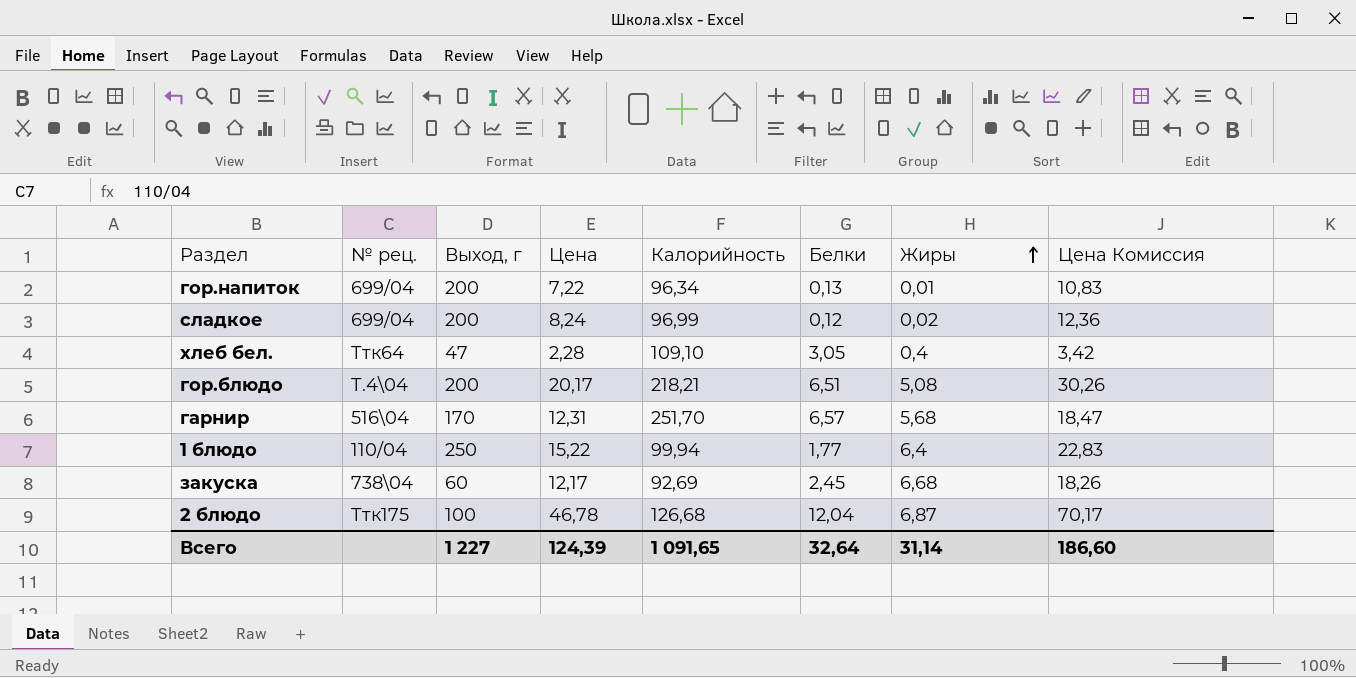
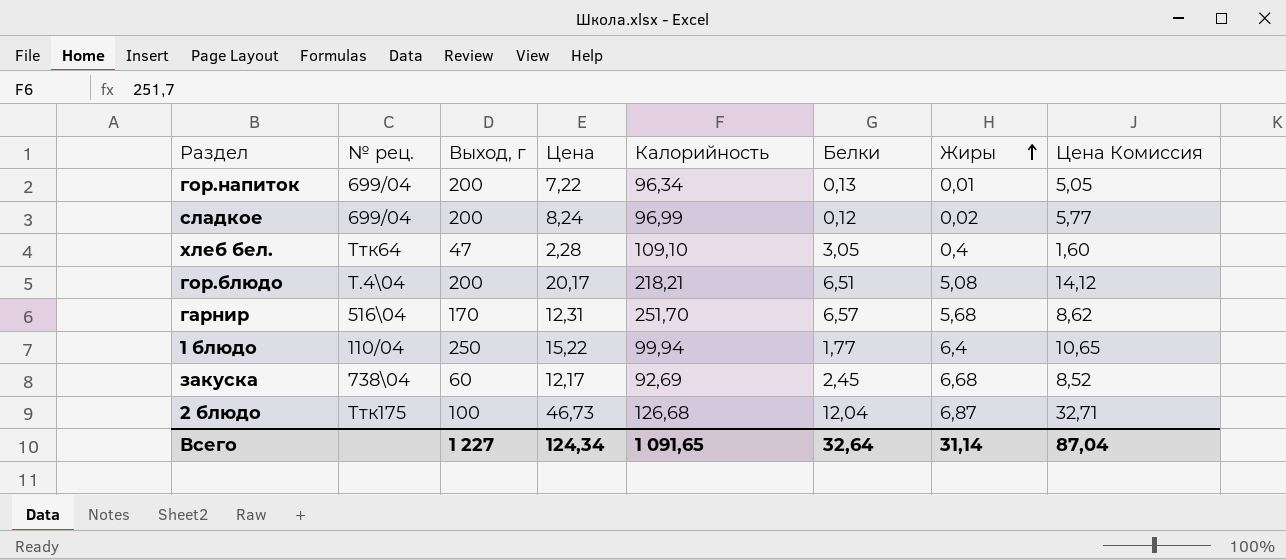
column Цена Комиссия | formula: [Цена] * 1,5 -> [Цена] * 0,7
2 блюдо | Цена: 46,78 -> 46,73
Всего | Цена: 124,39 -> 124,34
Всего | Цена Комиссия: 186,60 -> 87,04

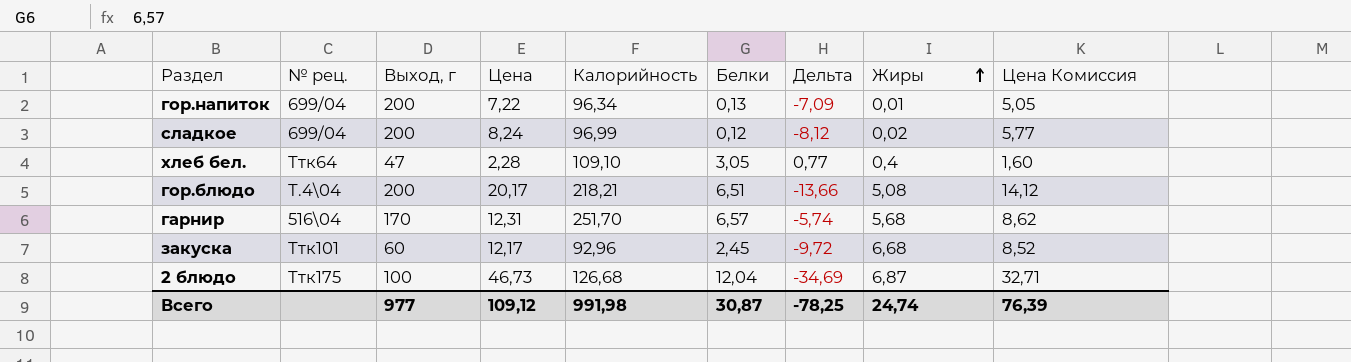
column Дельта | formula: none -> [Белки] - [Цена]
row 1 блюдо: 110/04 | 250 | 15,22 | 99,94 | 1,77 | 6,4 | 10,65 -> none
закуска | № рец.: 738\04 -> Ттк101
закуска | Калорийность: 92,69 -> 92,96
Всего | Выход, г: 1 227 -> 977
Всего | Цена: 124,34 -> 109,12
Всего | Калорийность: 1 091,65 -> 991,98
Всего | Белки: 32,64 -> 30,87
Всего | Жиры: 31,14 -> 24,74
Всего | Цена Комиссия: 87,04 -> 76,39

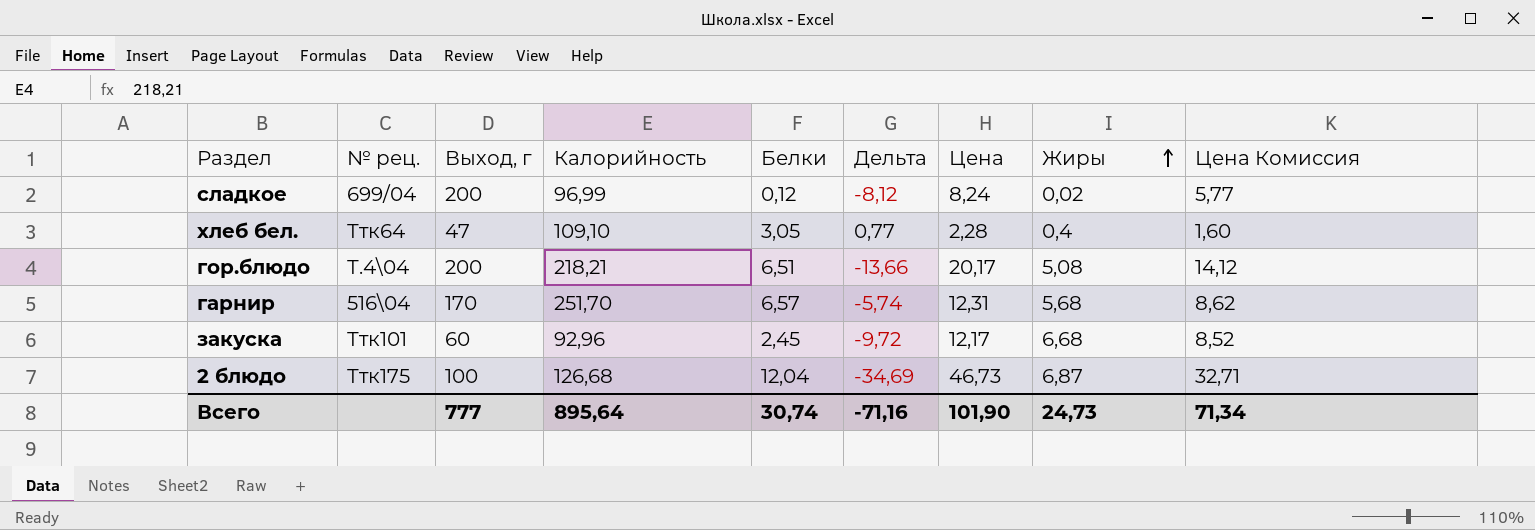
column Цена | position: 4 -> 7
row гор.напиток: 699/04 | 200 | 7,22 | 96,34 | 0,13 | -7,09 | 0,01 | 5,05 -> none
Всего | Выход, г: 977 -> 777
Всего | Калорийность: 991,98 -> 895,64
Всего | Белки: 30,87 -> 30,74
Всего | Дельта: -78,25 -> -71,16
Всего | Цена: 109,12 -> 101,90
Всего | Жиры: 24,74 -> 24,73
Всего | Цена Комиссия: 76,39 -> 71,34

